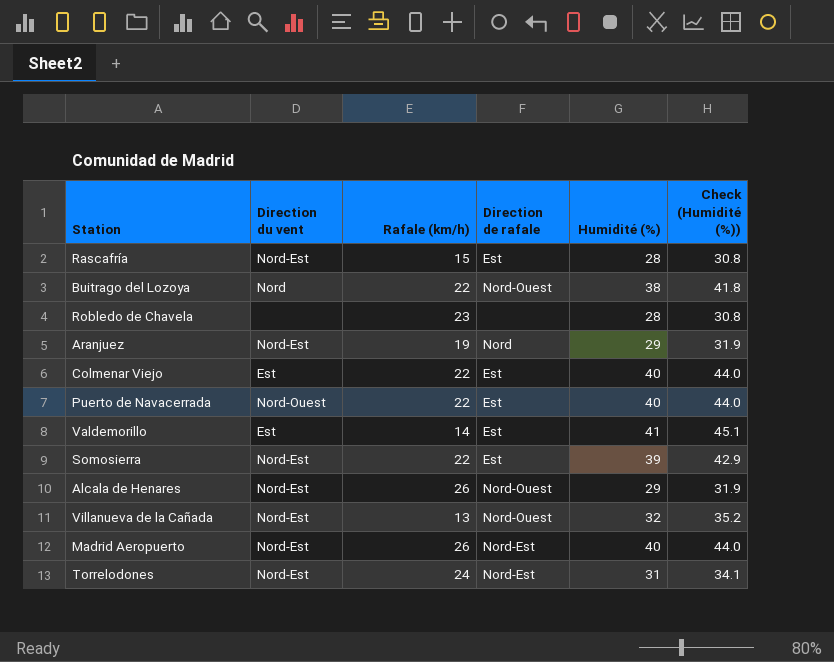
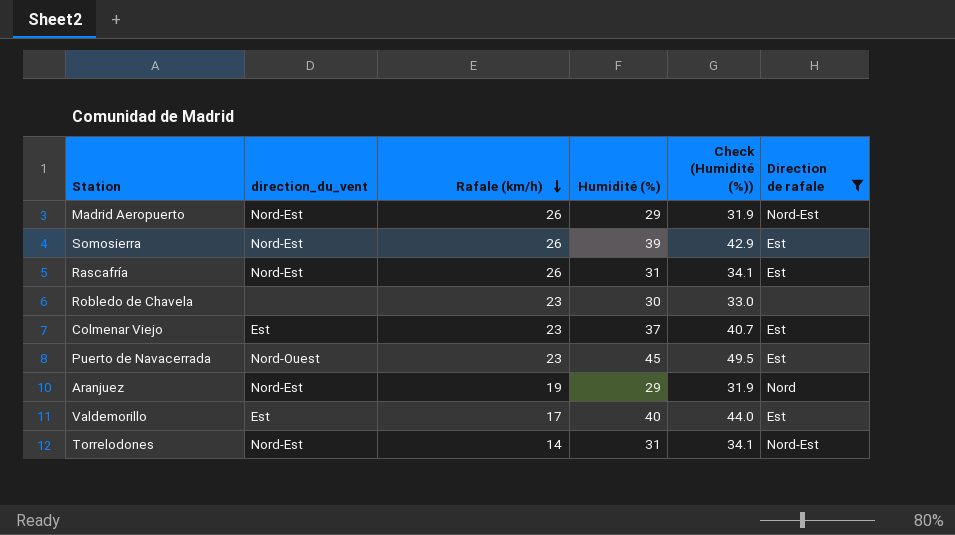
filter: none -> Direction de rafale != Nord-Ouest
row order: none -> Rafale (km/h) descending
column name: Direction du vent -> direction_du_vent
column Direction de rafale | position: 4 -> 6
Madrid Aeropuerto | Humidité (%): 40 -> 29
Madrid Aeropuerto | Check (Humidité (%)): 44.0 -> 31.9
Somosierra | Rafale (km/h): 22 -> 26
Rascafría | Rafale (km/h): 15 -> 26
Rascafría | Humidité (%): 28 -> 31
Rascafría | Check (Humidité (%)): 30.8 -> 34.1
Robledo de Chavela | Humidité (%): 28 -> 30
Robledo de Chavela | Check (Humidité (%)): 30.8 -> 33.0
Colmenar Viejo | Rafale (km/h): 22 -> 23
Colmenar Viejo | Humidité (%): 40 -> 37
Colmenar Viejo | Check (Humidité (%)): 44.0 -> 40.7
Puerto de Navacerrada | Rafale (km/h): 22 -> 23
Puerto de Navacerrada | Humidité (%): 40 -> 45
Puerto de Navacerrada | Check (Humidité (%)): 44.0 -> 49.5
Valdemorillo | Rafale (km/h): 14 -> 17
Valdemorillo | Humidité (%): 41 -> 40
Valdemorillo | Check (Humidité (%)): 45.1 -> 44.0
Torrelodones | Rafale (km/h): 24 -> 14

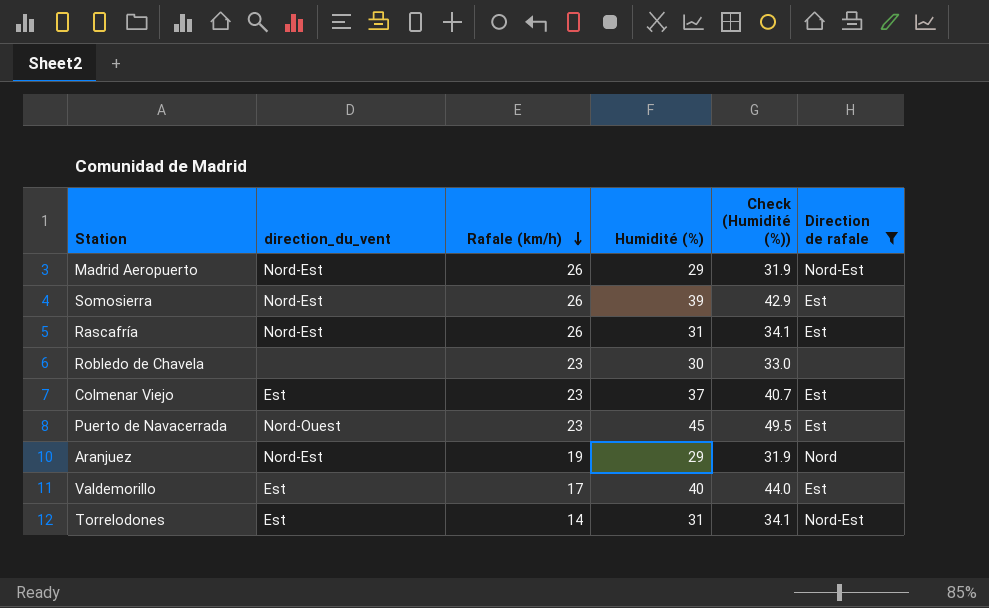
Torrelodones | direction_du_vent: Nord-Est -> Est

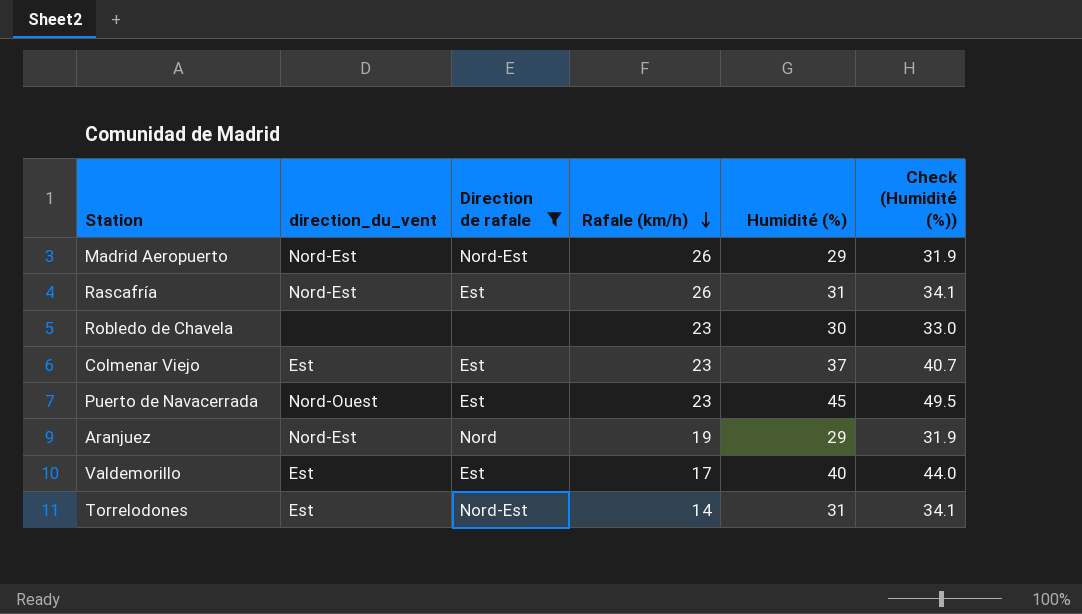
column Direction de rafale | position: 6 -> 3
row Somosierra: Nord-Est | 26 | 39 | 42.9 | Est -> none

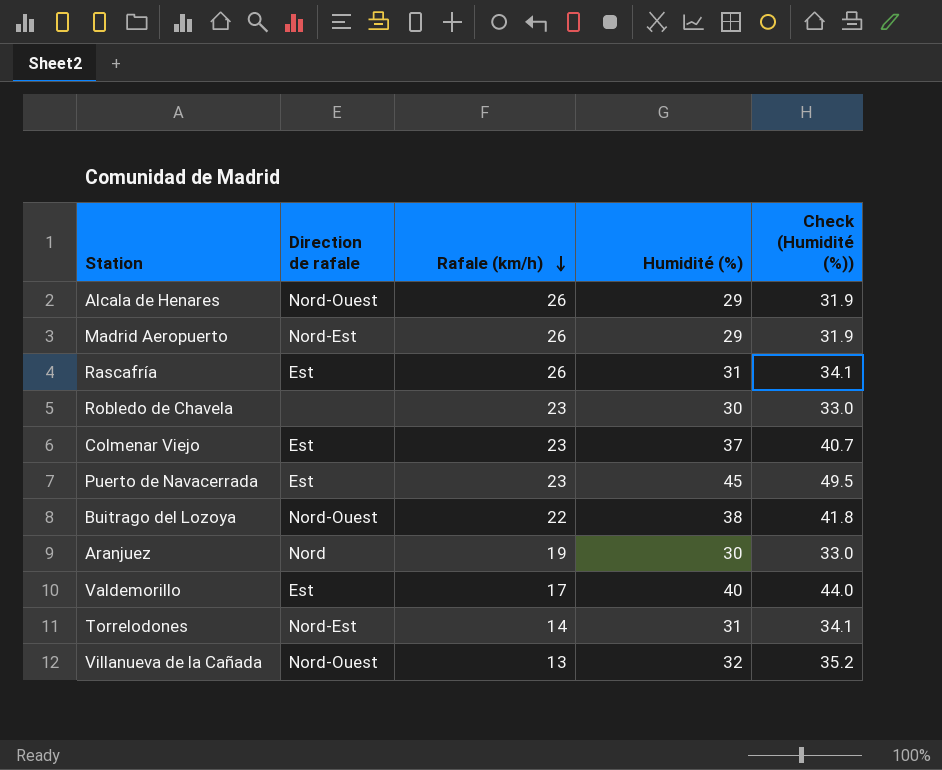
filter: Direction de rafale != Nord-Ouest -> none
column direction_du_vent | position: 2 -> none
Aranjuez | Humidité (%): 29 -> 30
Aranjuez | Check (Humidité (%)): 31.9 -> 33.0

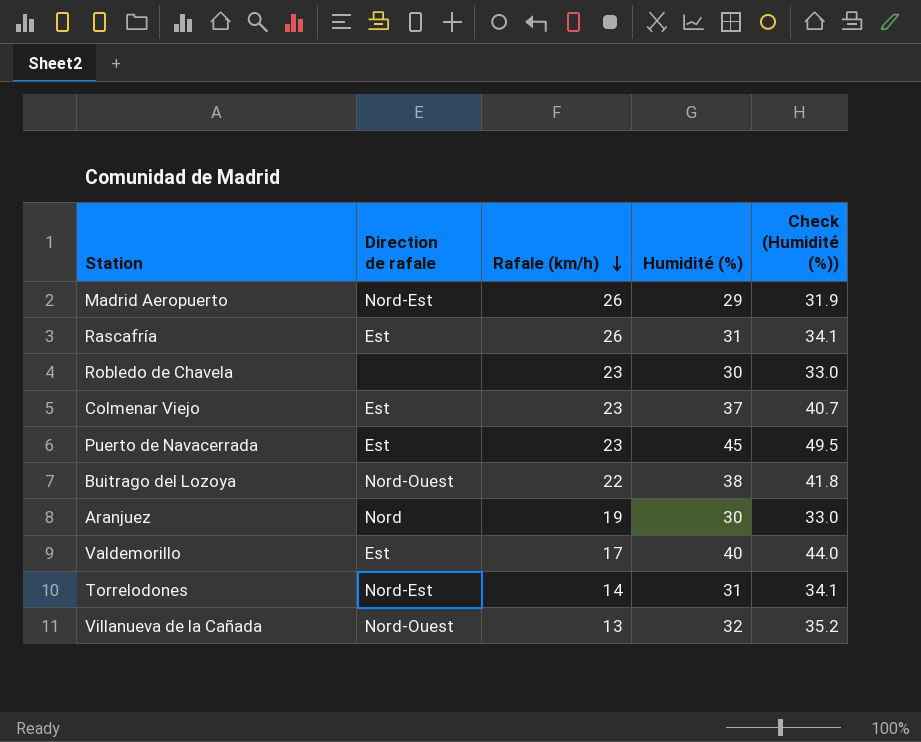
row Alcala de Henares: Nord-Ouest | 26 | 29 | 31.9 -> none

